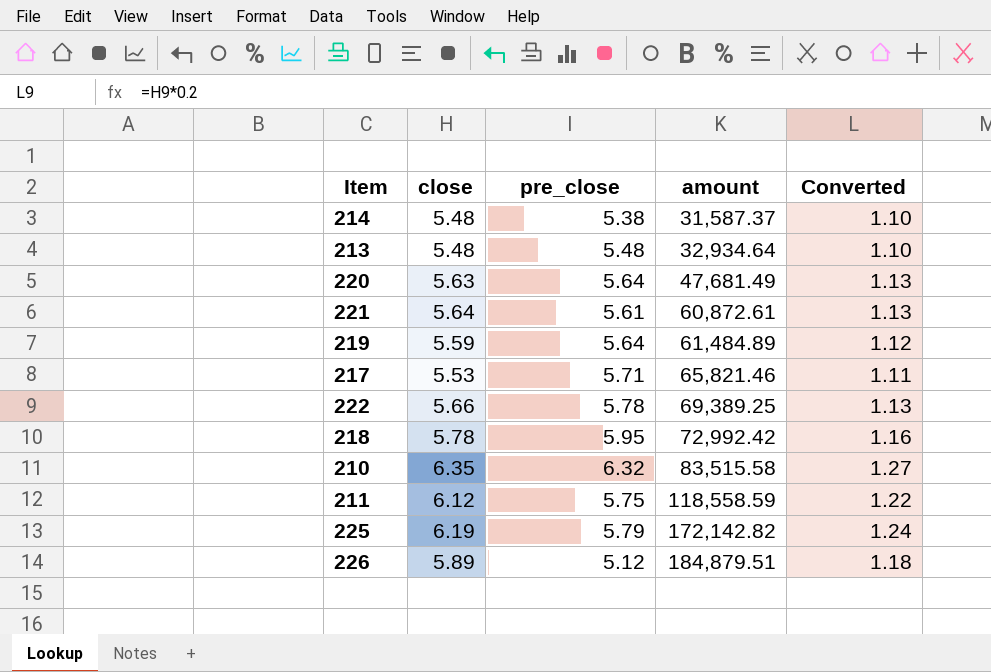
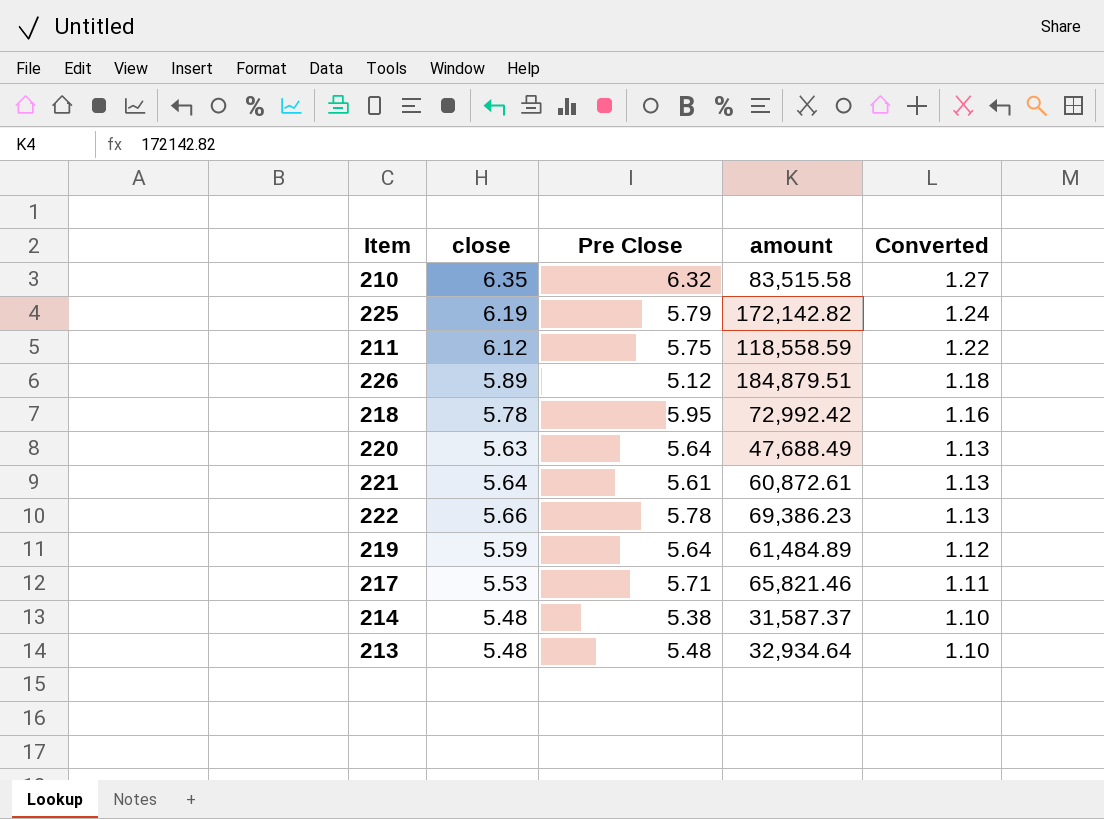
row order: amount ascending -> Converted descending
column name: pre_close -> Pre Close
220 | amount: 47,681.49 -> 47,688.49
222 | amount: 69,389.25 -> 69,386.23

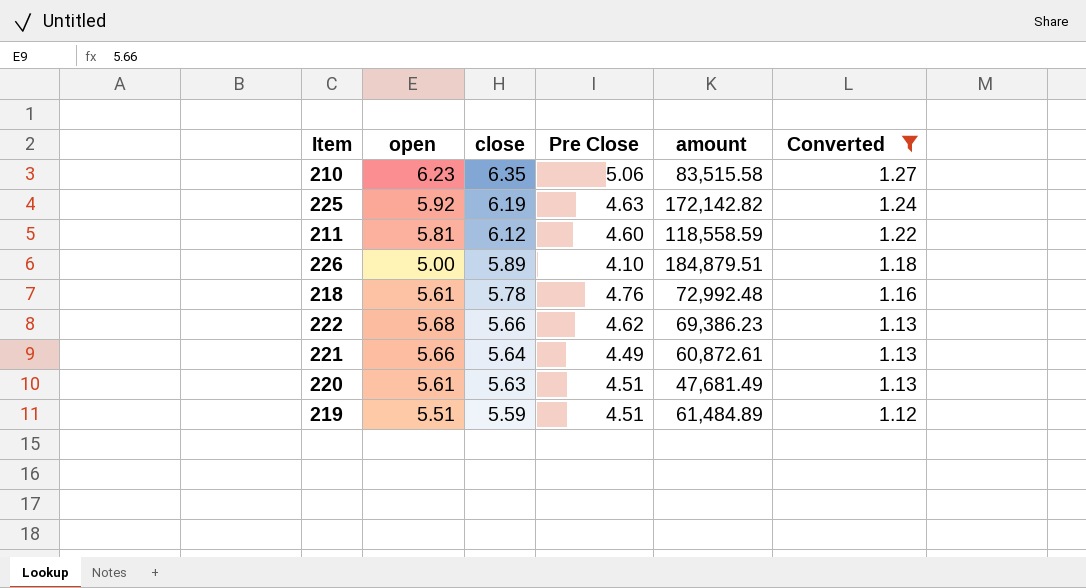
filter: none -> Converted >= 1.12
row order: Converted descending -> close descending
column open | position: none -> 2
210 | Pre Close: 6.32 -> 5.06
225 | Pre Close: 5.79 -> 4.63
211 | Pre Close: 5.75 -> 4.60
226 | Pre Close: 5.12 -> 4.10
218 | Pre Close: 5.95 -> 4.76
218 | amount: 72,992.42 -> 72,992.48
222 | Pre Close: 5.78 -> 4.62
221 | Pre Close: 5.61 -> 4.49
220 | Pre Close: 5.64 -> 4.51
220 | amount: 47,688.49 -> 47,681.49
219 | Pre Close: 5.64 -> 4.51

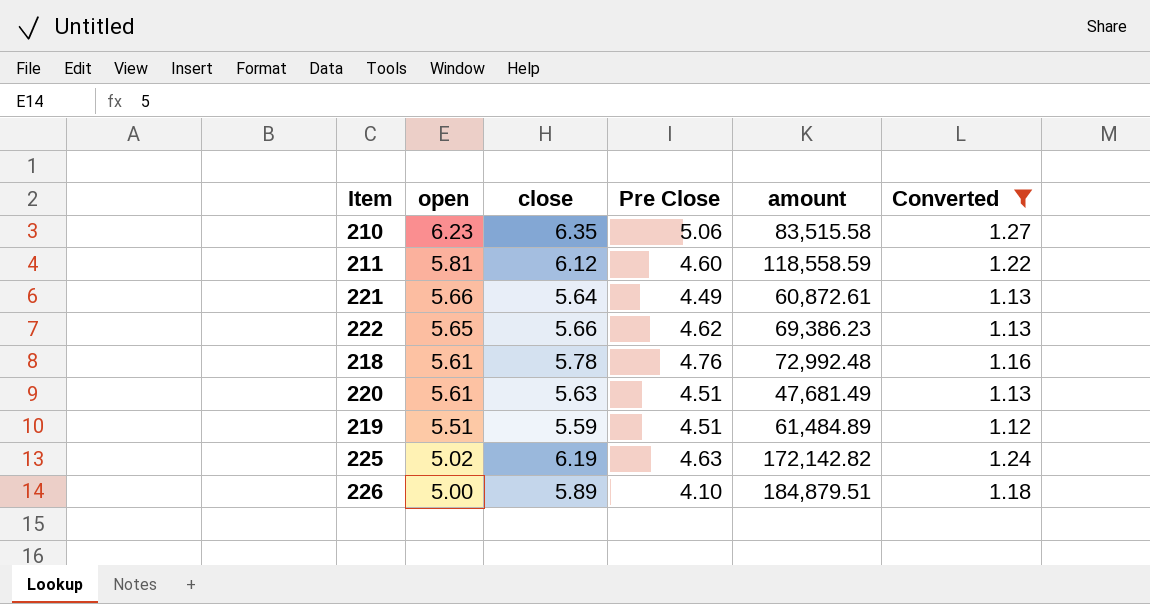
row order: close descending -> open descending
222 | open: 5.68 -> 5.65
225 | open: 5.92 -> 5.02

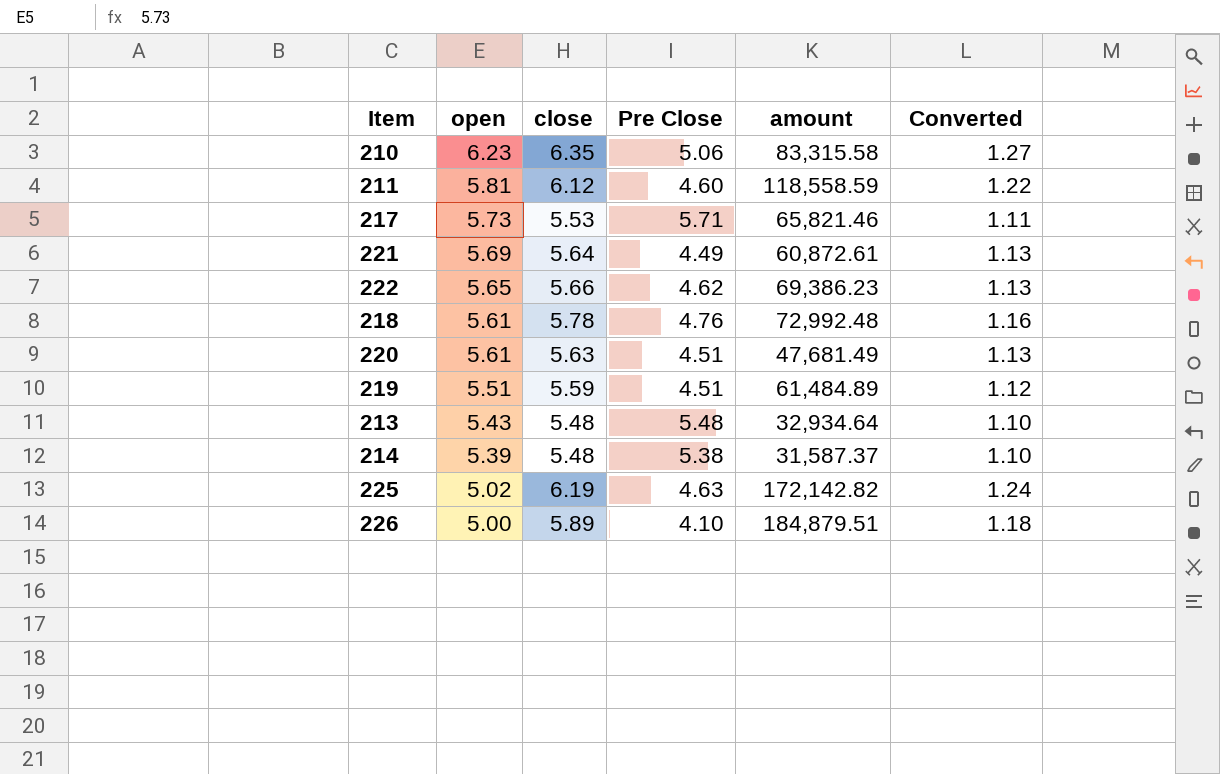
filter: Converted >= 1.12 -> none
210 | amount: 83,515.58 -> 83,315.58
221 | open: 5.66 -> 5.69

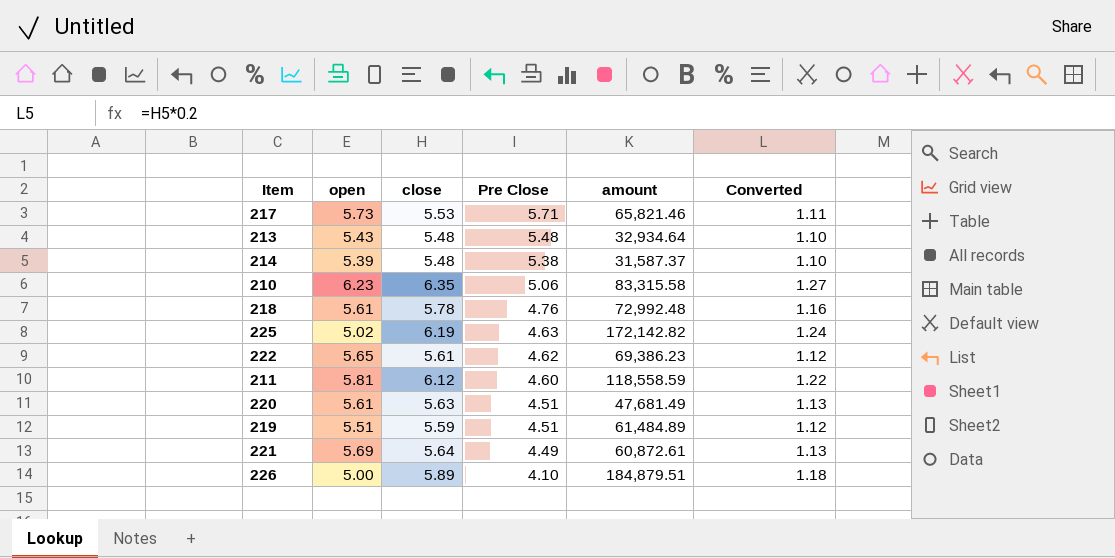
row order: open descending -> Pre Close descending
222 | close: 5.66 -> 5.61
222 | Converted: 1.13 -> 1.12

